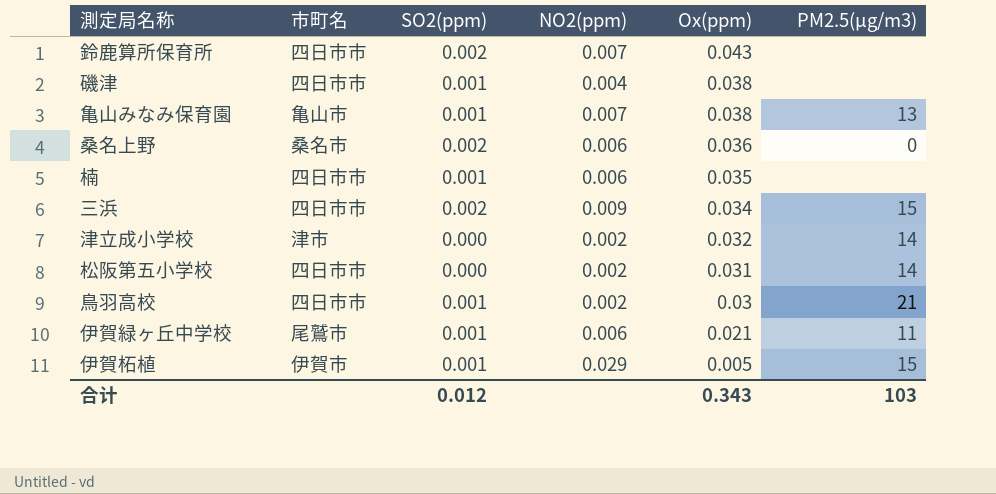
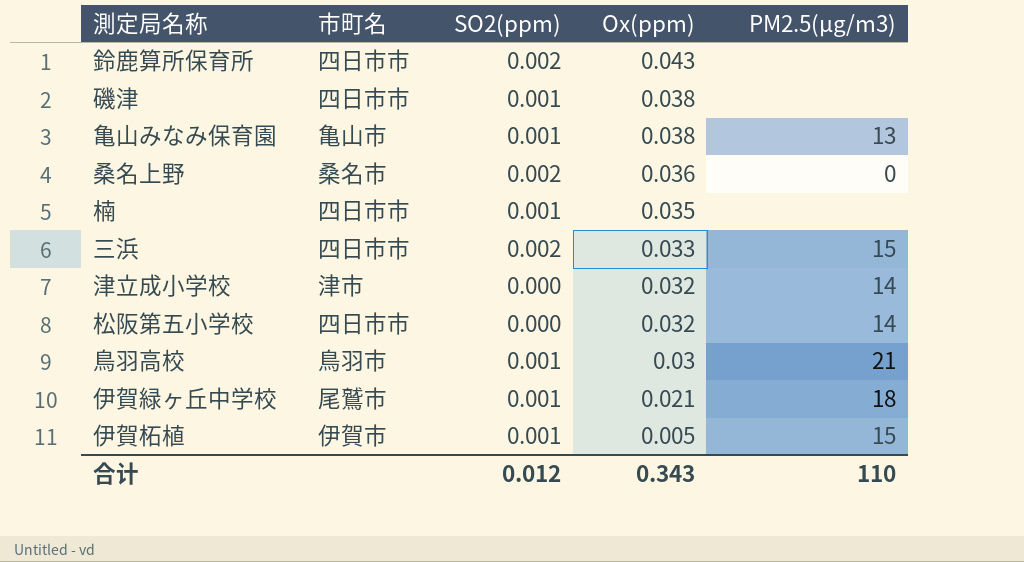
column NO2(ppm) | position: 4 -> none
三浜 | Ox(ppm): 0.034 -> 0.033
松阪第五小学校 | Ox(ppm): 0.031 -> 0.032
鳥羽高校 | 市町名: 四日市市 -> 鳥羽市
伊賀緑ヶ丘中学校 | PM2.5(μg/m3): 11 -> 18
合计 | PM2.5(μg/m3): 103 -> 110

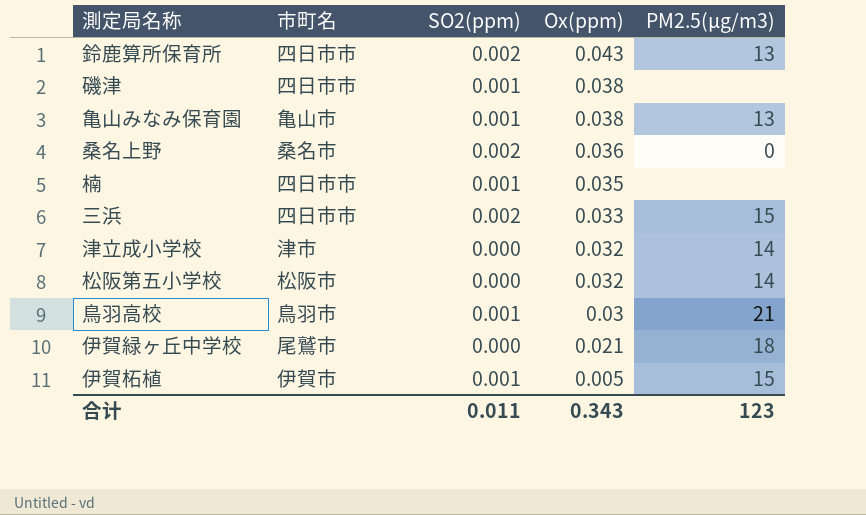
鈴鹿算所保育所 | PM2.5(μg/m3): none -> 13
松阪第五小学校 | 市町名: 四日市市 -> 松阪市
伊賀緑ヶ丘中学校 | SO2(ppm): 0.001 -> 0.000
合计 | SO2(ppm): 0.012 -> 0.011
合计 | PM2.5(μg/m3): 110 -> 123

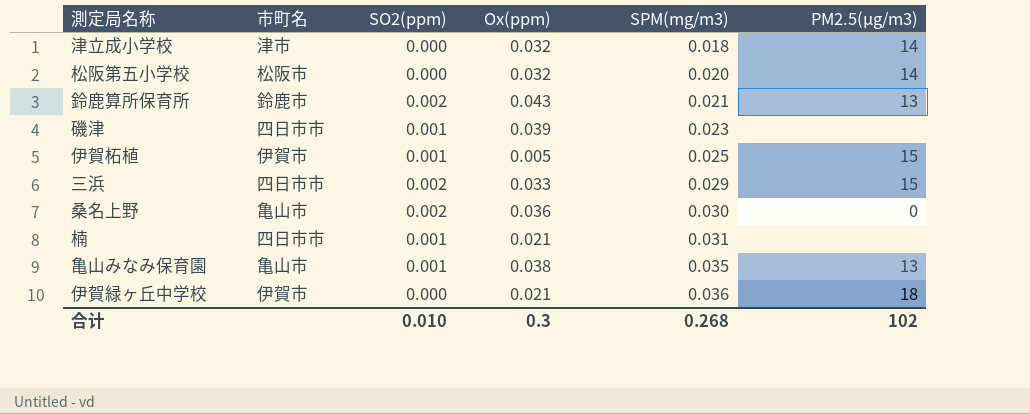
row order: Ox(ppm) descending -> SPM(mg/m3) ascending
column SPM(mg/m3) | position: none -> 5
row 鳥羽高校: 鳥羽市 | 0.001 | 0.03 | 21 -> none
鈴鹿算所保育所 | 市町名: 四日市市 -> 鈴鹿市
磯津 | Ox(ppm): 0.038 -> 0.039
桑名上野 | 市町名: 桑名市 -> 亀山市
楠 | Ox(ppm): 0.035 -> 0.021
伊賀緑ヶ丘中学校 | 市町名: 尾鷲市 -> 伊賀市
合计 | SO2(ppm): 0.011 -> 0.010
合计 | Ox(ppm): 0.343 -> 0.3
合计 | PM2.5(μg/m3): 123 -> 102

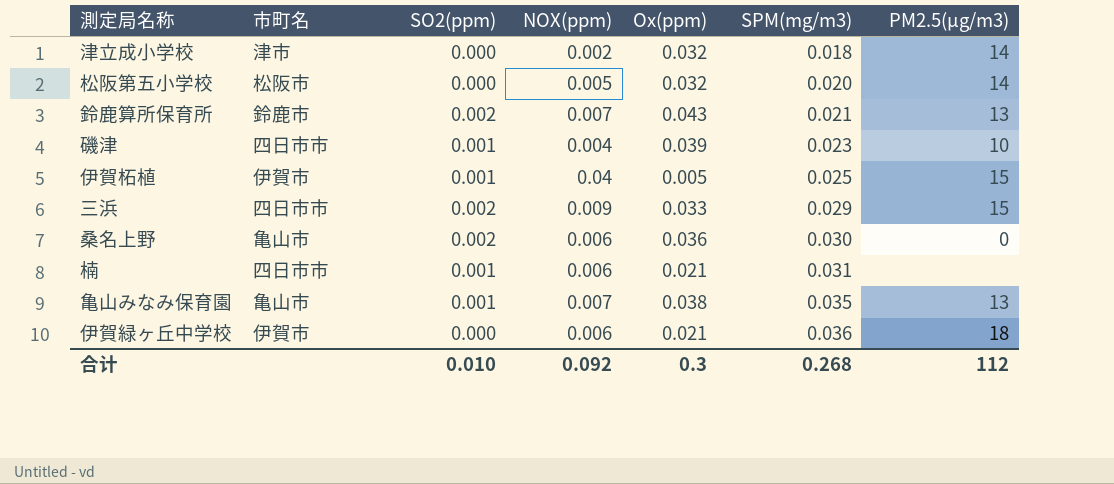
column NOX(ppm) | position: none -> 4
磯津 | PM2.5(μg/m3): none -> 10
合计 | PM2.5(μg/m3): 102 -> 112

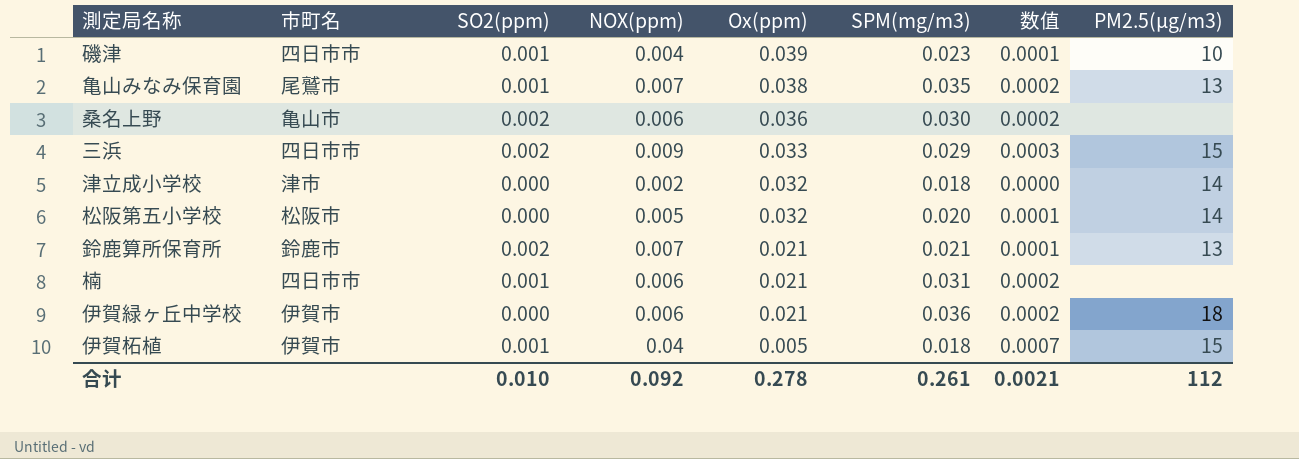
row order: SPM(mg/m3) ascending -> Ox(ppm) descending
column 数值 | formula: none -> [NOX(ppm)] * [SPM(mg/m3)]
亀山みなみ保育園 | 市町名: 亀山市 -> 尾鷲市
桑名上野 | PM2.5(μg/m3): 0 -> none
鈴鹿算所保育所 | Ox(ppm): 0.043 -> 0.021
伊賀柘植 | SPM(mg/m3): 0.025 -> 0.018
合计 | Ox(ppm): 0.3 -> 0.278
合计 | SPM(mg/m3): 0.268 -> 0.261

